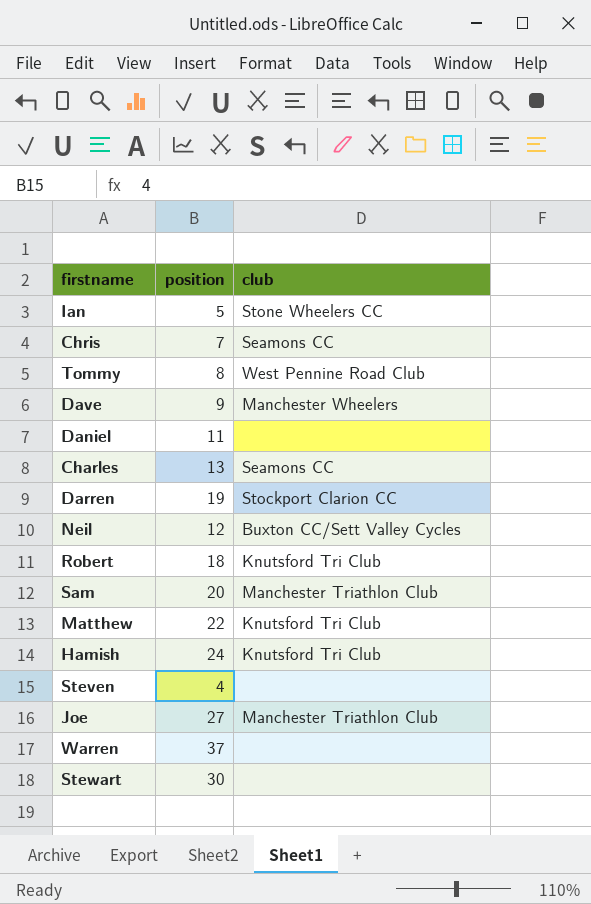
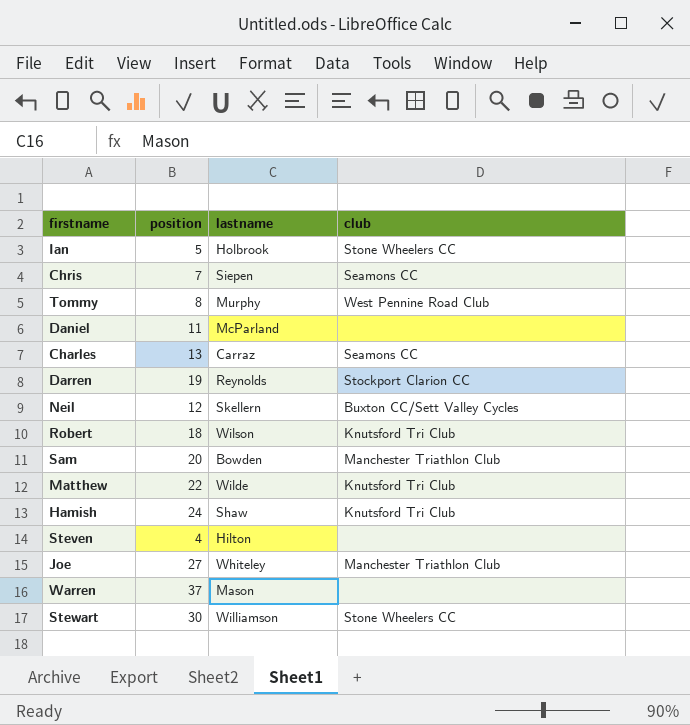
column lastname | position: none -> 3
row Dave: 9 | Manchester Wheelers -> none
Stewart | club: none -> Stone Wheelers CC

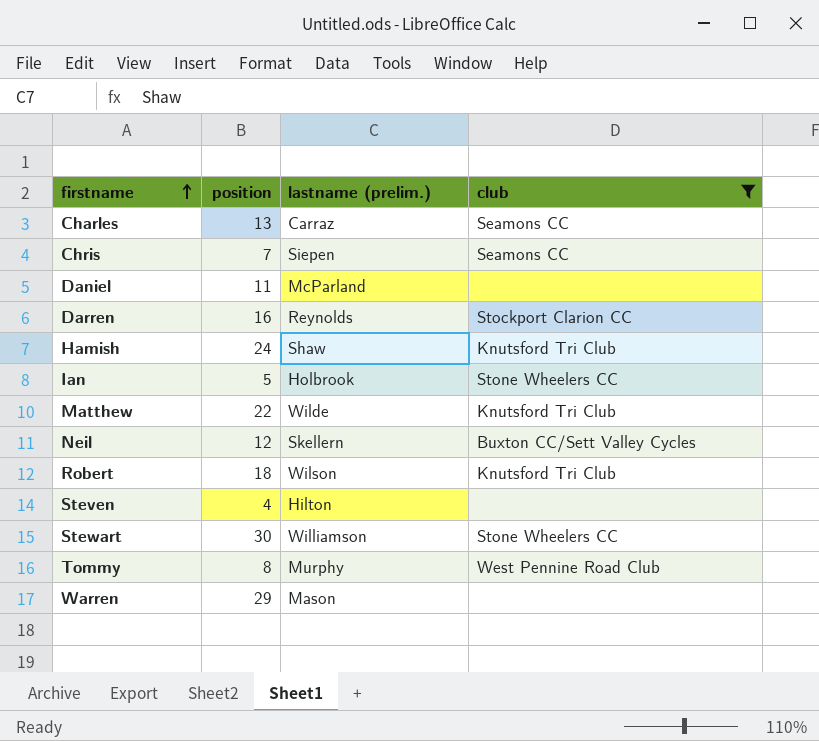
filter: none -> club != Manchester Triathlon Club
row order: none -> firstname ascending
column name: lastname -> lastname (prelim.)
Darren | position: 19 -> 16
Warren | position: 37 -> 29

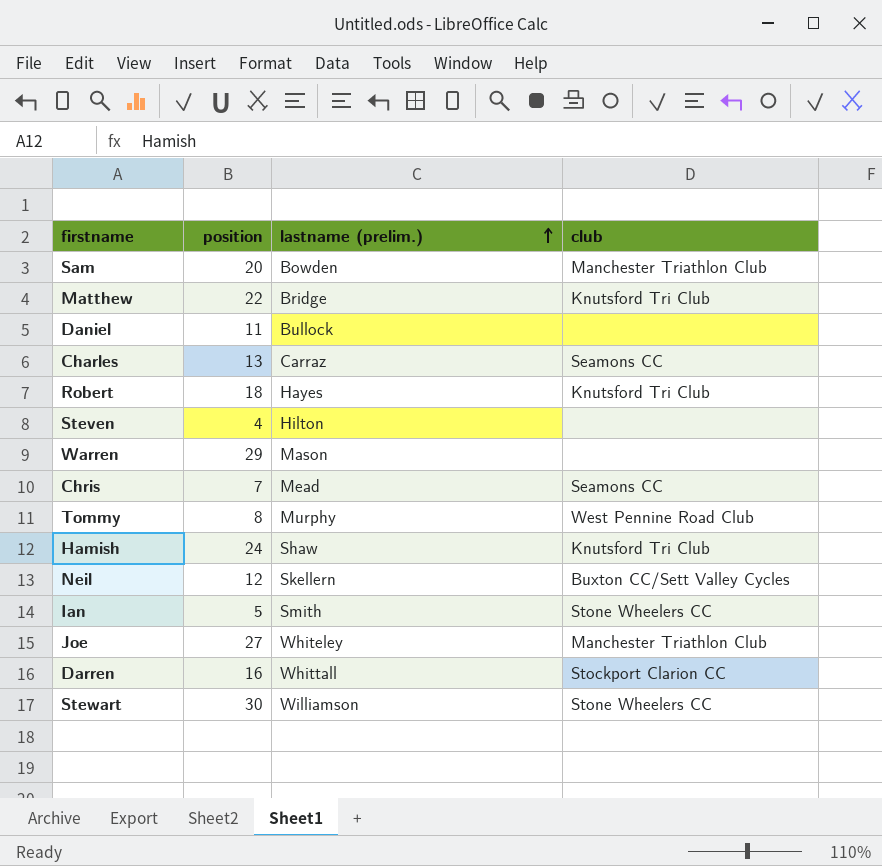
filter: club != Manchester Triathlon Club -> none
row order: firstname ascending -> lastname (prelim.) ascending
Matthew | lastname (prelim.): Wilde -> Bridge
Daniel | lastname (prelim.): McParland -> Bullock
Robert | lastname (prelim.): Wilson -> Hayes
Chris | lastname (prelim.): Siepen -> Mead
Ian | lastname (prelim.): Holbrook -> Smith
Darren | lastname (prelim.): Reynolds -> Whittall

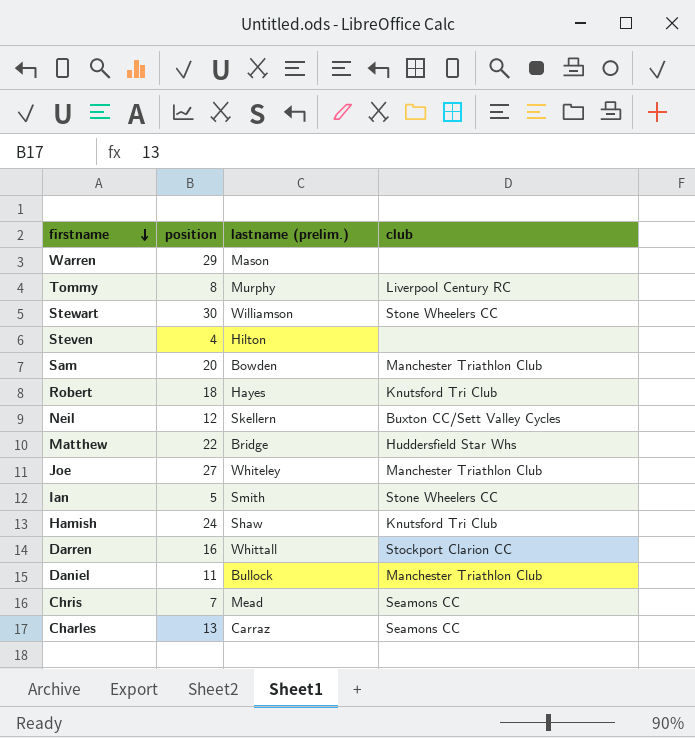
row order: lastname (prelim.) ascending -> firstname descending
Tommy | club: West Pennine Road Club -> Liverpool Century RC
Matthew | club: Knutsford Tri Club -> Huddersfield Star Whs
Daniel | club: none -> Manchester Triathlon Club

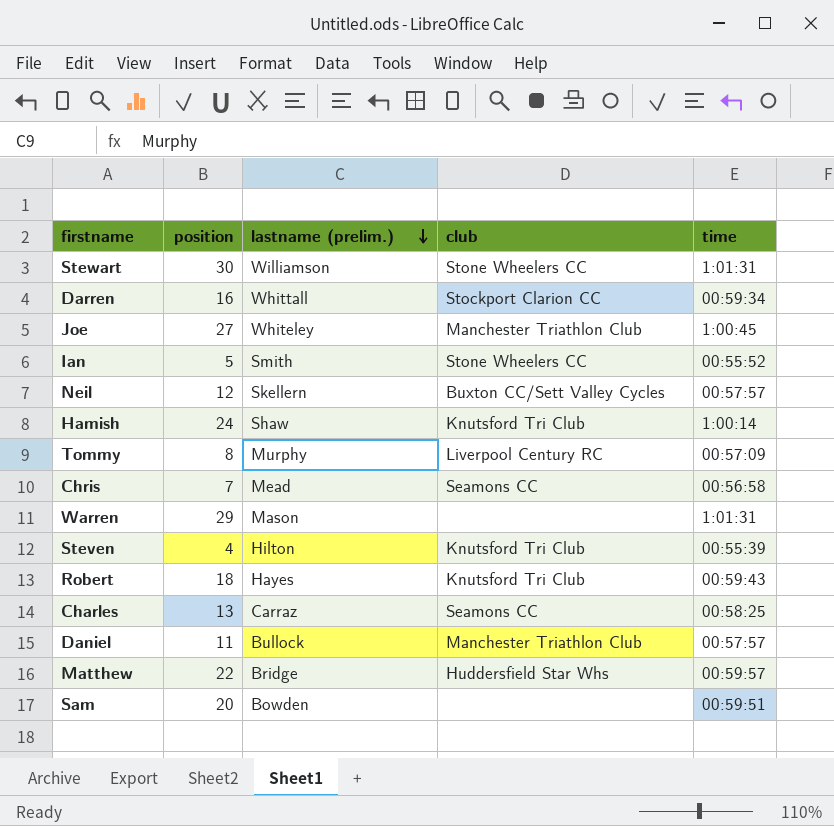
row order: firstname descending -> lastname (prelim.) descending
column time | position: none -> 5
Steven | club: none -> Knutsford Tri Club
Sam | club: Manchester Triathlon Club -> none

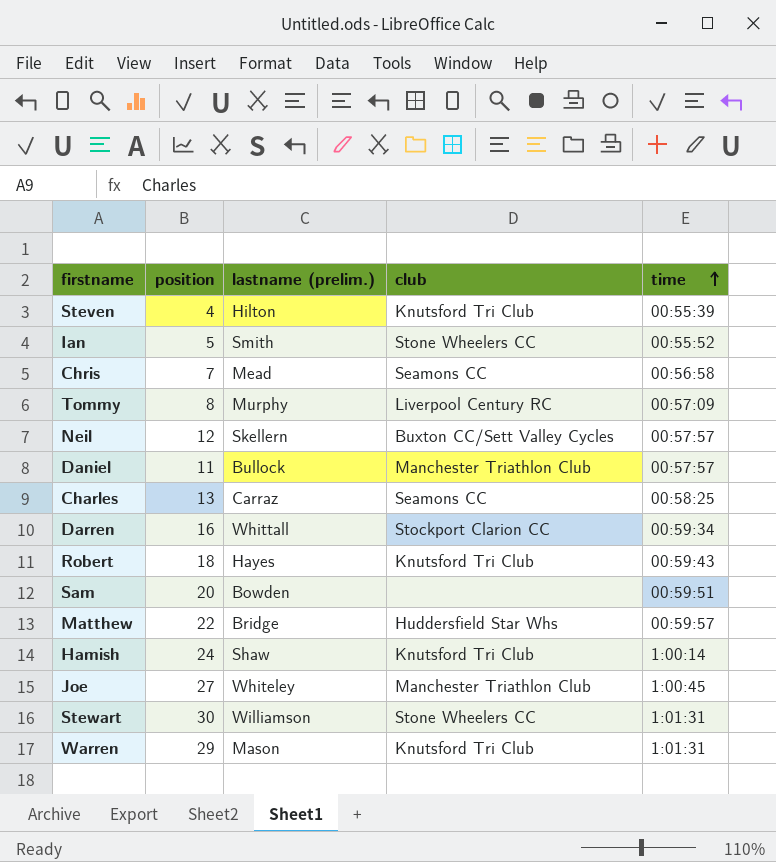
row order: lastname (prelim.) descending -> time ascending
Warren | club: none -> Knutsford Tri Club

